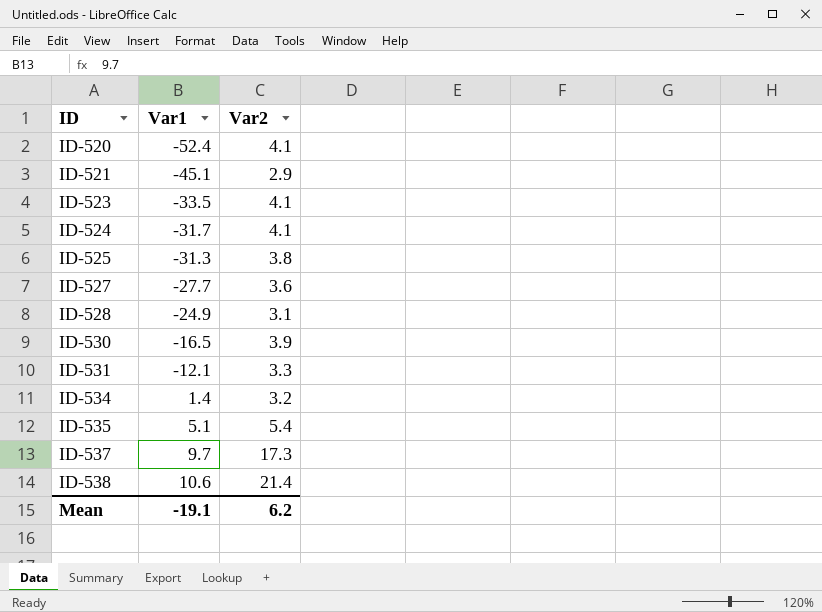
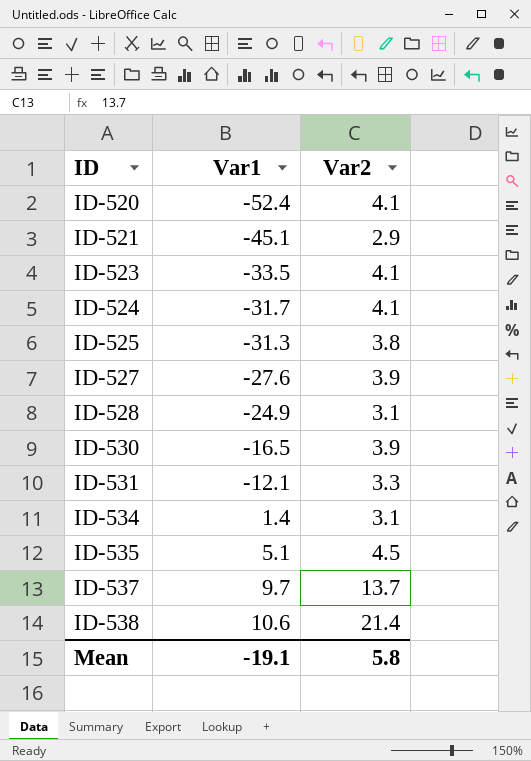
ID-527 | Var1: -27.7 -> -27.6
ID-527 | Var2: 3.6 -> 3.9
ID-534 | Var2: 3.2 -> 3.1
ID-535 | Var2: 5.4 -> 4.5
ID-537 | Var2: 17.3 -> 13.7
Mean | Var2: 6.2 -> 5.8

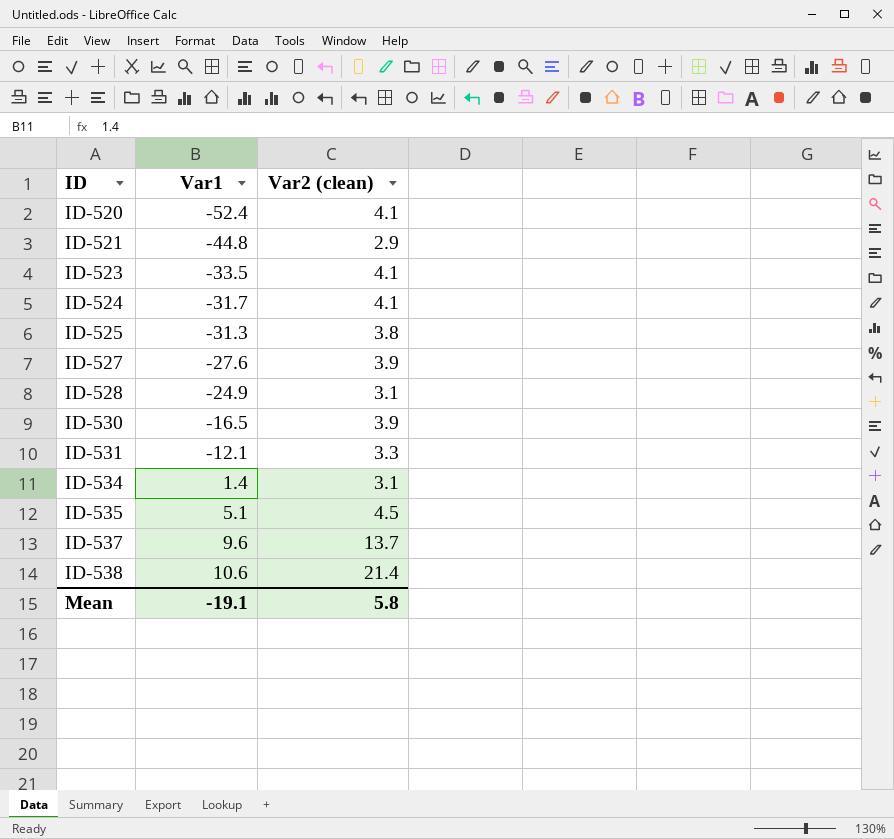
column name: Var2 -> Var2 (clean)
ID-521 | Var1: -45.1 -> -44.8
ID-537 | Var1: 9.7 -> 9.6

